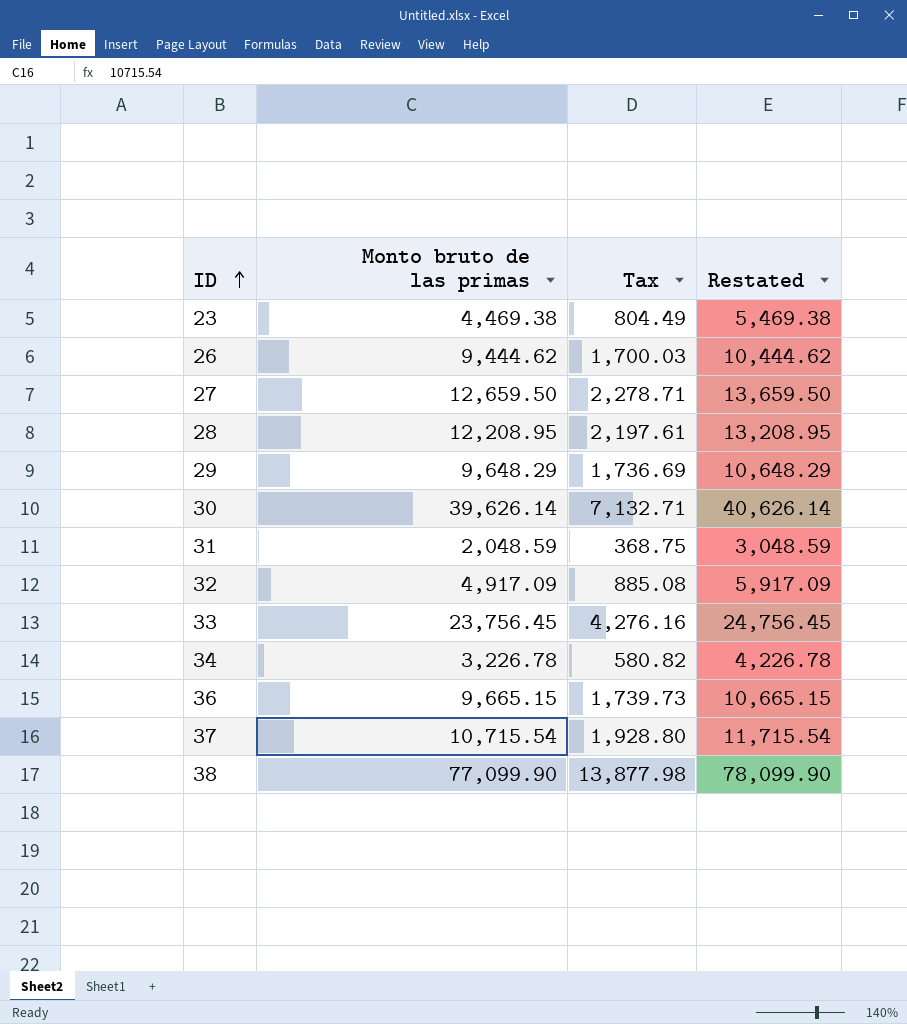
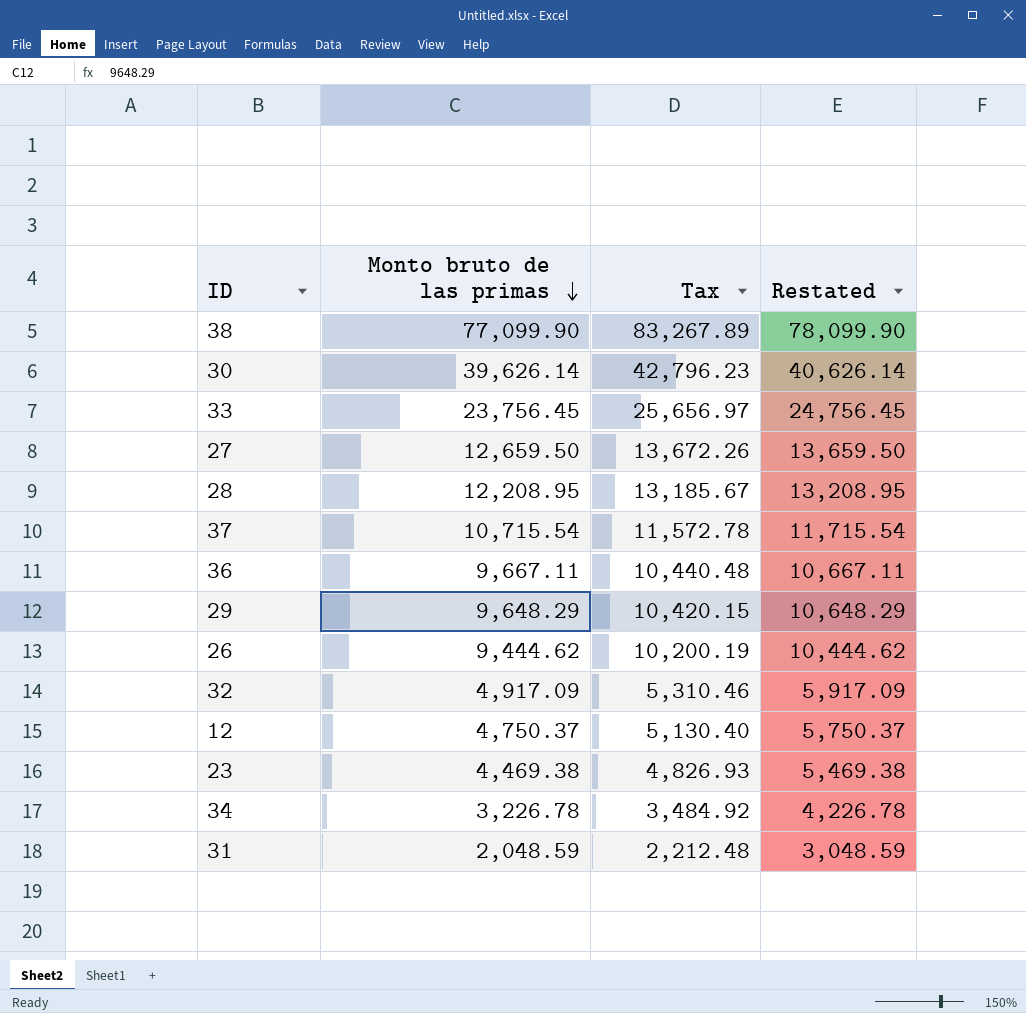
row order: ID ascending -> Monto bruto de las primas descending
column Tax | formula: [Monto bruto de las primas] * 0.18 -> [Monto bruto de las primas] * 1.08
36 | Monto bruto de las primas: 9,665.15 -> 9,667.11
36 | Restated: 10,665.15 -> 10,667.11
row 12: none -> 4,750.37 | 5,130.40 | 5,750.37

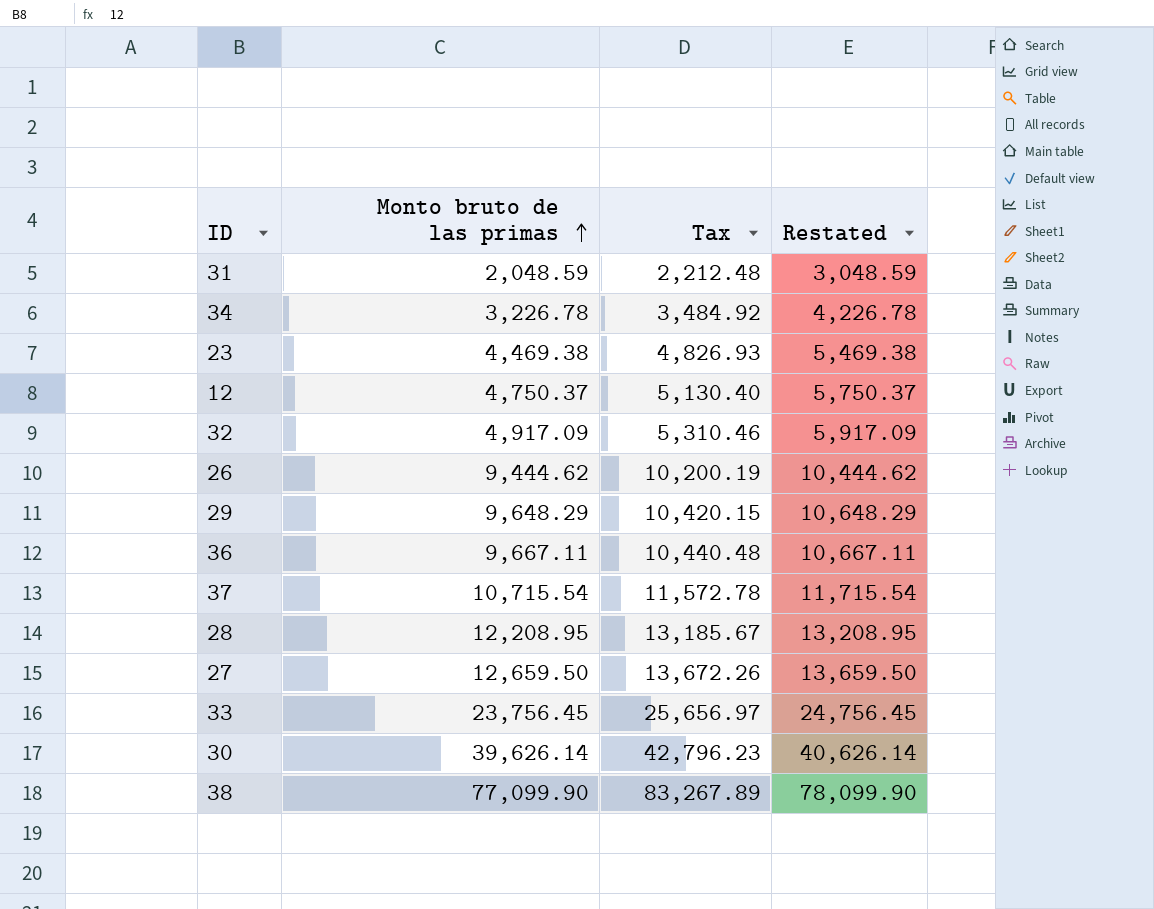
row order: Monto bruto de las primas descending -> Monto bruto de las primas ascending

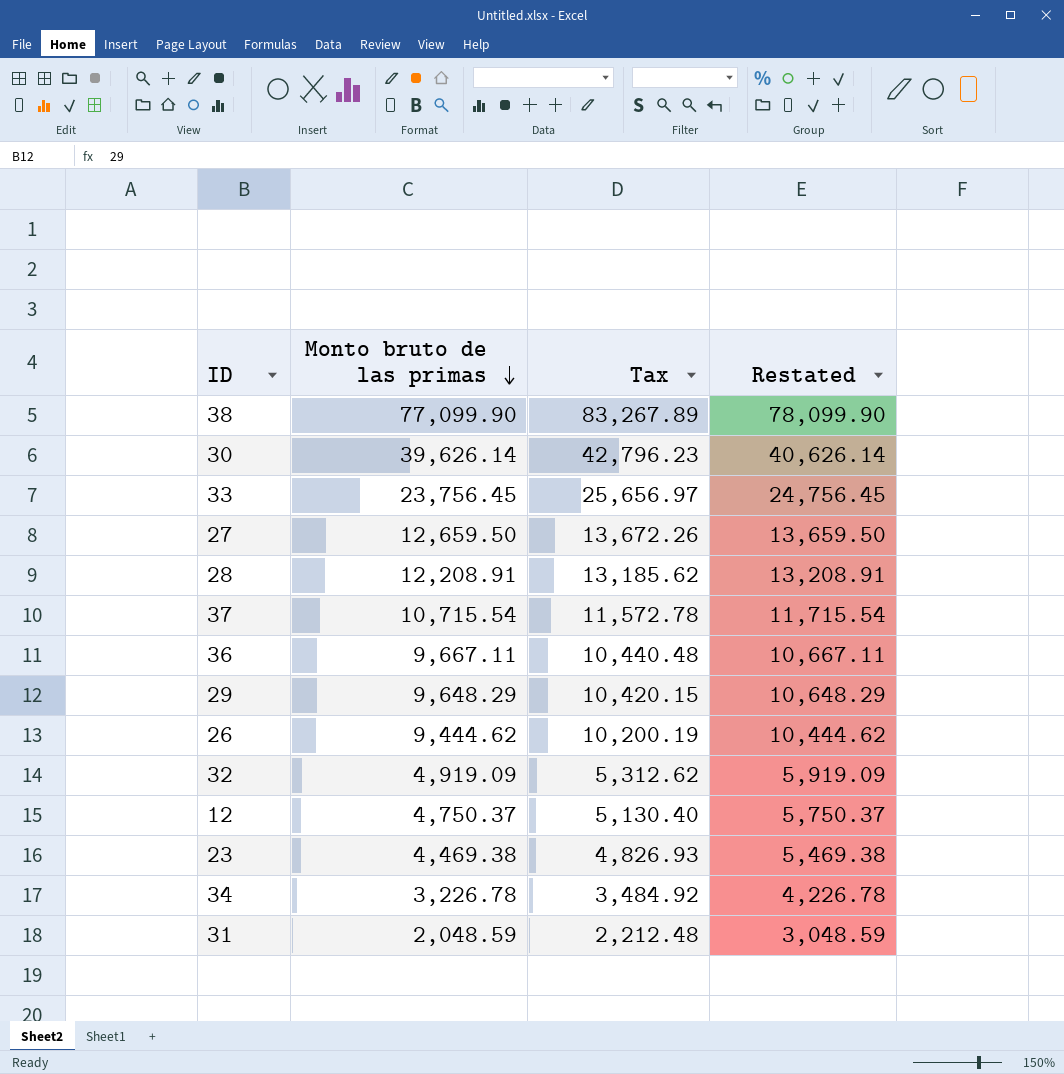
row order: Monto bruto de las primas ascending -> Monto bruto de las primas descending
28 | Monto bruto de las primas: 12,208.95 -> 12,208.91
28 | Tax: 13,185.67 -> 13,185.62
28 | Restated: 13,208.95 -> 13,208.91
32 | Monto bruto de las primas: 4,917.09 -> 4,919.09
32 | Tax: 5,310.46 -> 5,312.62
32 | Restated: 5,917.09 -> 5,919.09

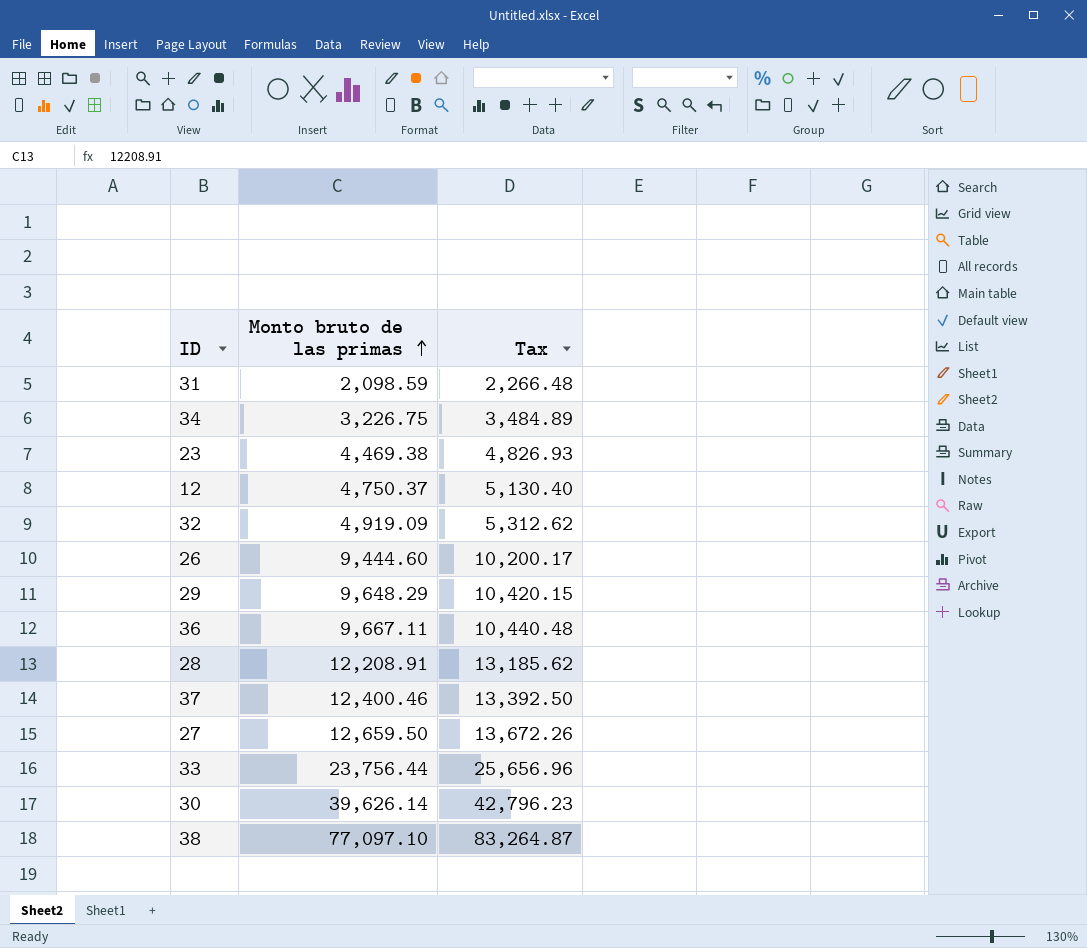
row order: Monto bruto de las primas descending -> Monto bruto de las primas ascending
column Restated | formula: [Monto bruto de las primas] + 1000 -> none
31 | Monto bruto de las primas: 2,048.59 -> 2,098.59
31 | Tax: 2,212.48 -> 2,266.48
34 | Monto bruto de las primas: 3,226.78 -> 3,226.75
34 | Tax: 3,484.92 -> 3,484.89
26 | Monto bruto de las primas: 9,444.62 -> 9,444.60
26 | Tax: 10,200.19 -> 10,200.17
37 | Monto bruto de las primas: 10,715.54 -> 12,400.46
37 | Tax: 11,572.78 -> 13,392.50
33 | Monto bruto de las primas: 23,756.45 -> 23,756.44
33 | Tax: 25,656.97 -> 25,656.96
38 | Monto bruto de las primas: 77,099.90 -> 77,097.10
38 | Tax: 83,267.89 -> 83,264.87

